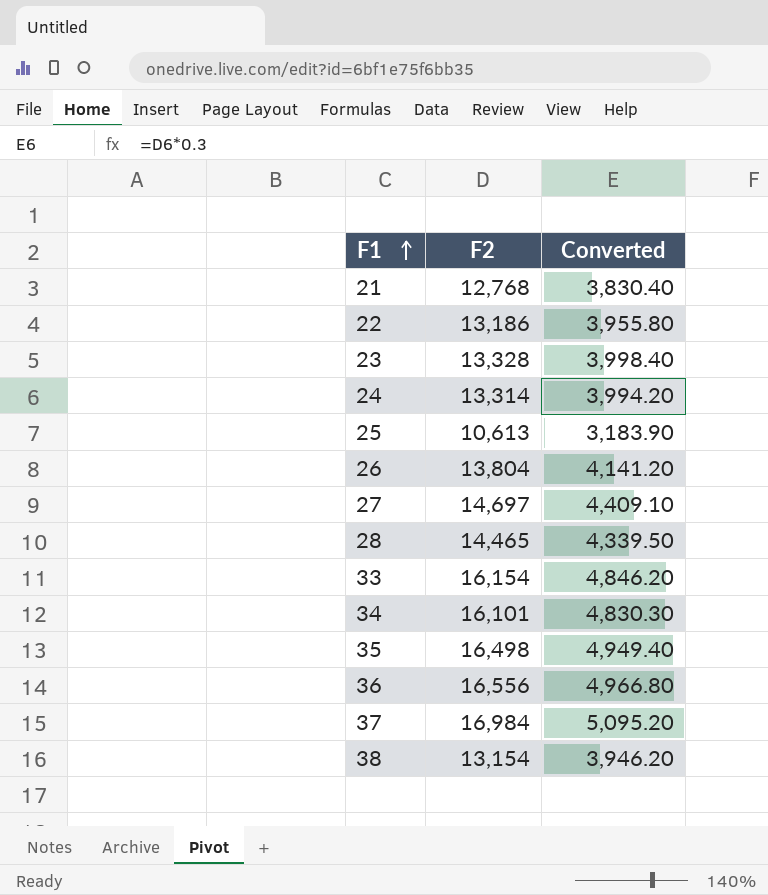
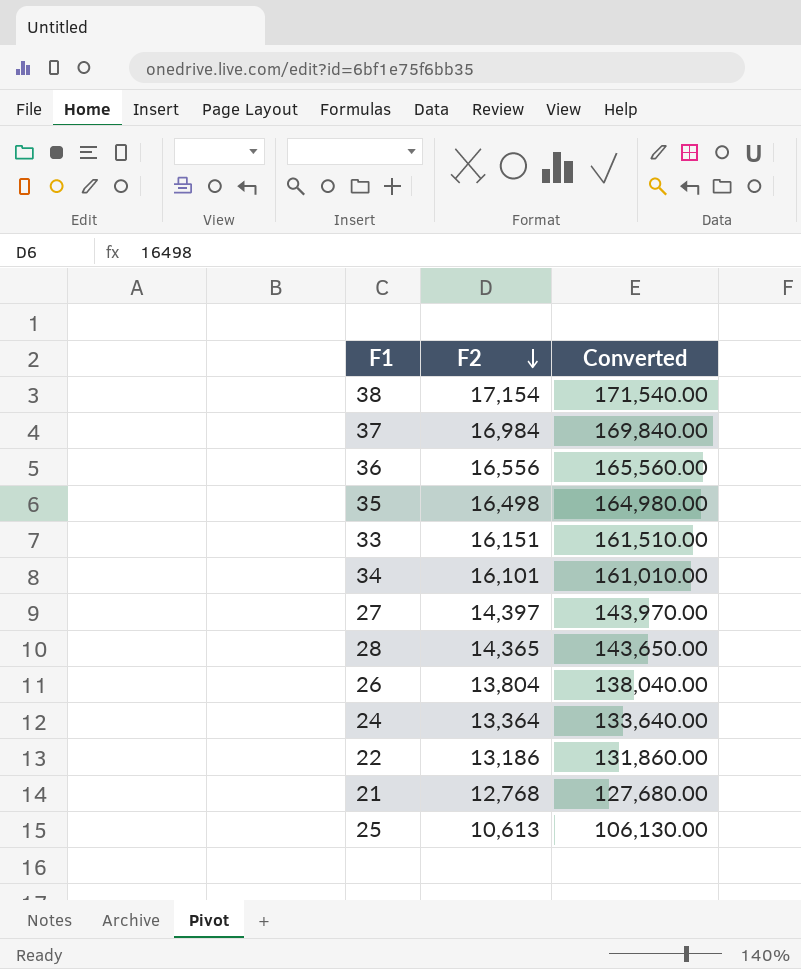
row order: F1 ascending -> F2 descending
column Converted | formula: [F2] * 0.3 -> [F2] * 10
row 23: 13,328 | 3,998.40 -> none
38 | F2: 13,154 -> 17,154
33 | F2: 16,154 -> 16,151
27 | F2: 14,697 -> 14,397
28 | F2: 14,465 -> 14,365
24 | F2: 13,314 -> 13,364

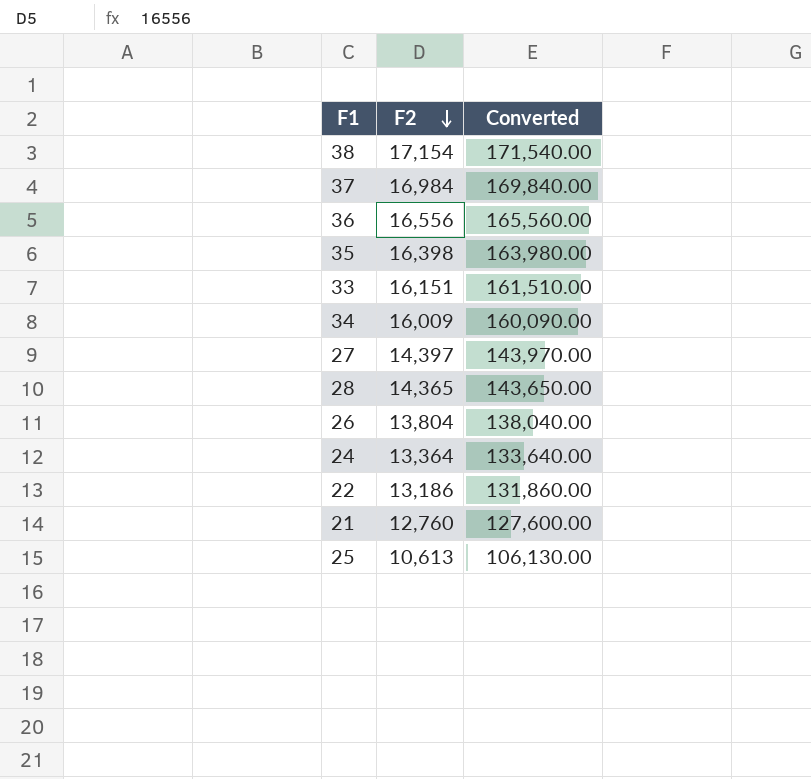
35 | F2: 16,498 -> 16,398
35 | Converted: 164,980.00 -> 163,980.00
34 | F2: 16,101 -> 16,009
34 | Converted: 161,010.00 -> 160,090.00
21 | F2: 12,768 -> 12,760
21 | Converted: 127,680.00 -> 127,600.00

